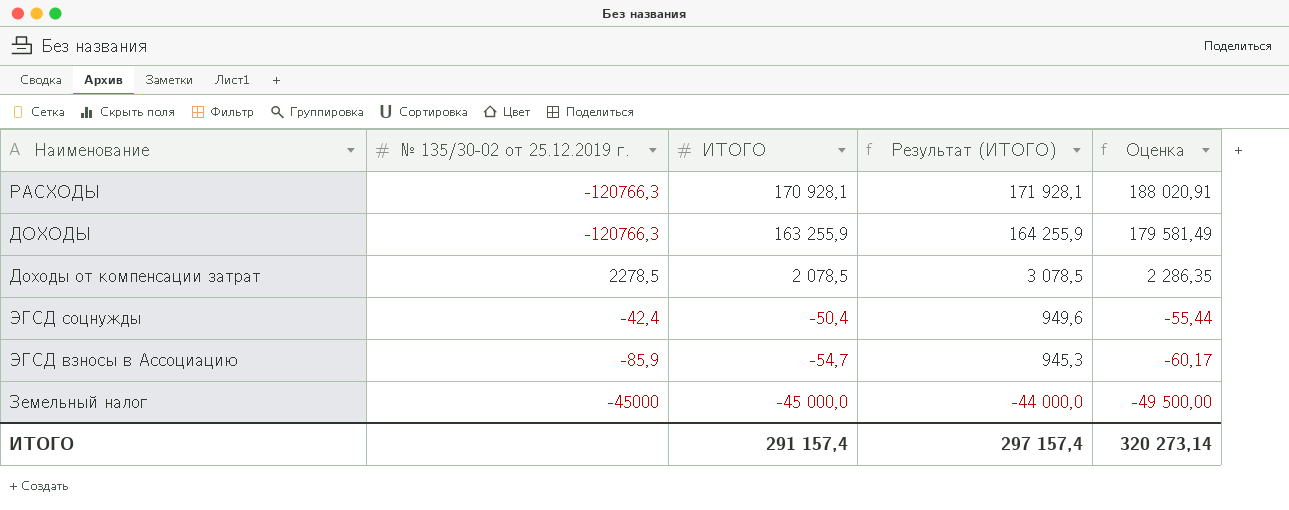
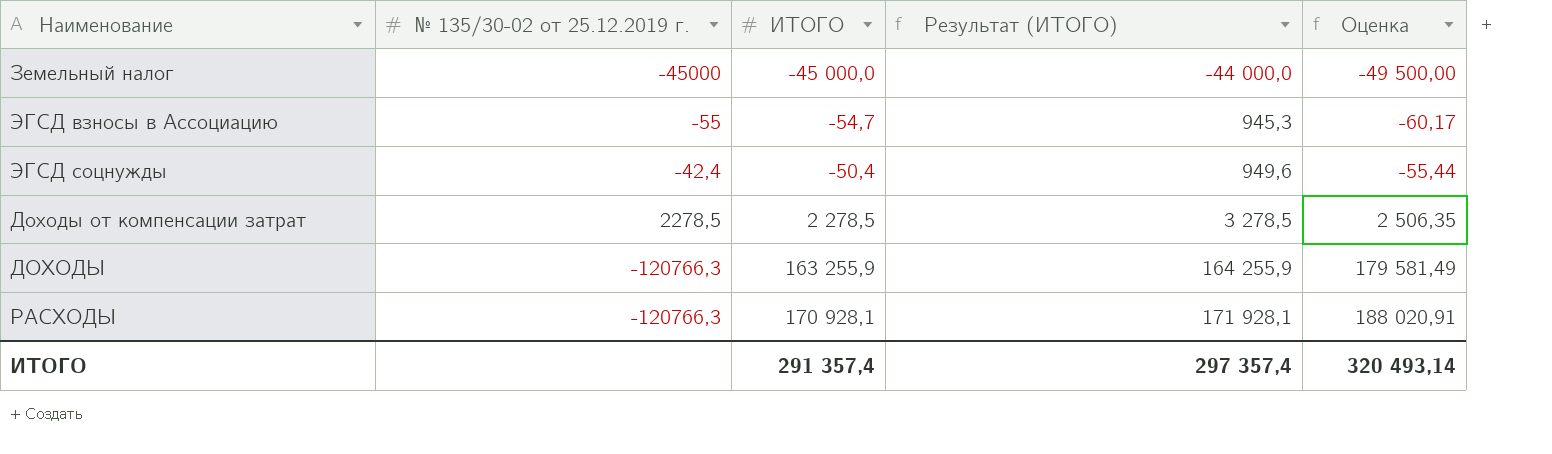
row order: ИТОГО descending -> ИТОГО ascending
ЭГСД взносы в Ассоциацию | № 135/30-02 от 25.12.2019 г.: -85,9 -> -55
Доходы от компенсации затрат | ИТОГО: 2 078,5 -> 2 278,5
Доходы от компенсации затрат | Результат (ИТОГО): 3 078,5 -> 3 278,5
Доходы от компенсации затрат | Оценка: 2 286,35 -> 2 506,35
ИТОГО | ИТОГО: 291 157,4 -> 291 357,4
ИТОГО | Результат (ИТОГО): 297 157,4 -> 297 357,4
ИТОГО | Оценка: 320 273,14 -> 320 493,14

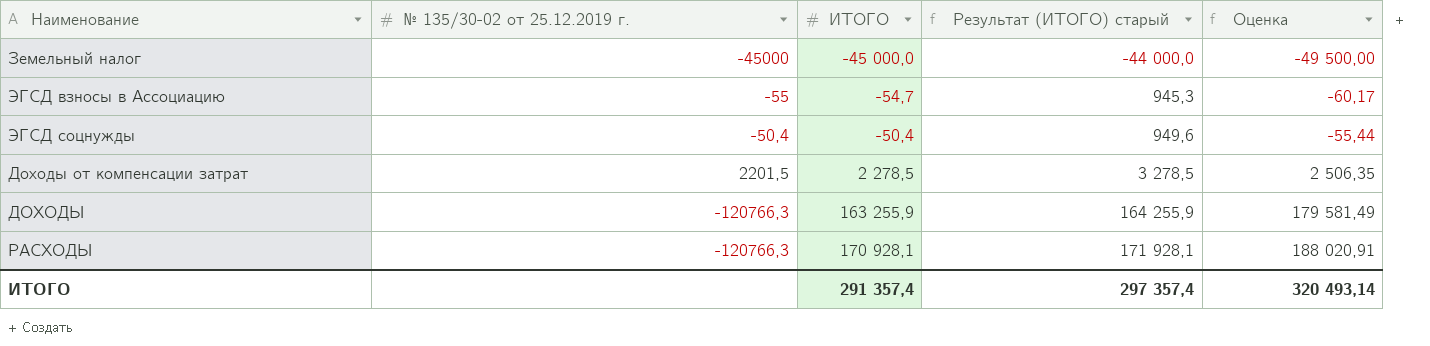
column name: Результат (ИТОГО) -> Результат (ИТОГО) старый
ЭГСД соцнужды | № 135/30-02 от 25.12.2019 г.: -42,4 -> -50,4
Доходы от компенсации затрат | № 135/30-02 от 25.12.2019 г.: 2278,5 -> 2201,5

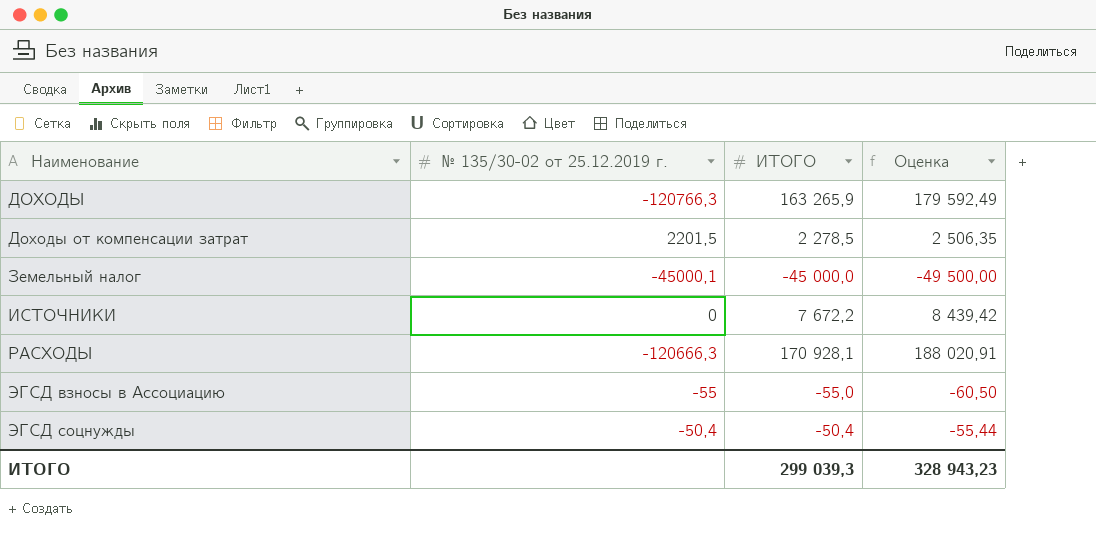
row order: ИТОГО ascending -> Наименование ascending
column Результат (ИТОГО) старый | formula: [ИТОГО] + 1000 -> none
ДОХОДЫ | ИТОГО: 163 255,9 -> 163 265,9
ДОХОДЫ | Оценка: 179 581,49 -> 179 592,49
Земельный налог | № 135/30-02 от 25.12.2019 г.: -45000 -> -45000,1
row ИСТОЧНИКИ: none -> 0 | 7 672,2 | 8 439,42
РАСХОДЫ | № 135/30-02 от 25.12.2019 г.: -120766,3 -> -120666,3
ЭГСД взносы в Ассоциацию | ИТОГО: -54,7 -> -55,0
ЭГСД взносы в Ассоциацию | Оценка: -60,17 -> -60,50
ИТОГО | ИТОГО: 291 357,4 -> 299 039,3
ИТОГО | Оценка: 320 493,14 -> 328 943,23

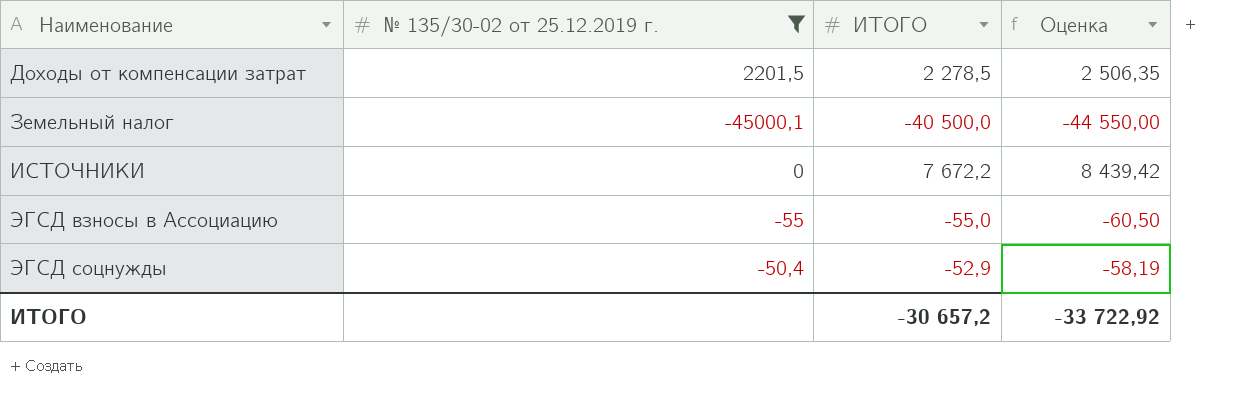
filter: none -> № 135/30-02 от 25.12.2019 г. >= -45000,1
Земельный налог | ИТОГО: -45 000,0 -> -40 500,0
Земельный налог | Оценка: -49 500,00 -> -44 550,00
ЭГСД соцнужды | ИТОГО: -50,4 -> -52,9
ЭГСД соцнужды | Оценка: -55,44 -> -58,19
ИТОГО | ИТОГО: 299 039,3 -> -30 657,2
ИТОГО | Оценка: 328 943,23 -> -33 722,92

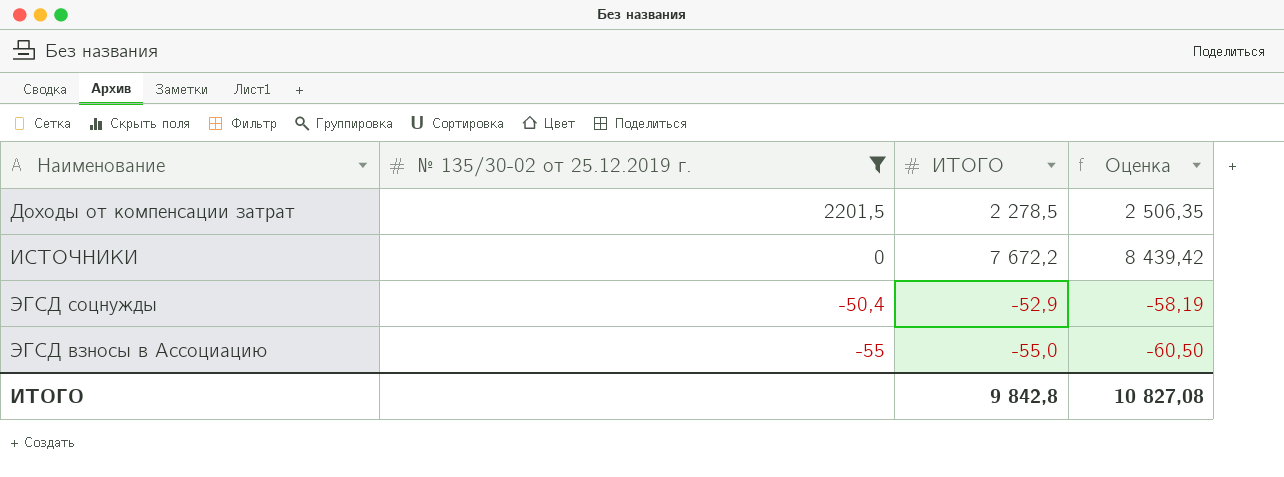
row order: Наименование ascending -> № 135/30-02 от 25.12.2019 г. descending
row Земельный налог: -45000,1 | -40 500,0 | -44 550,00 -> none
ИТОГО | ИТОГО: -30 657,2 -> 9 842,8
ИТОГО | Оценка: -33 722,92 -> 10 827,08

